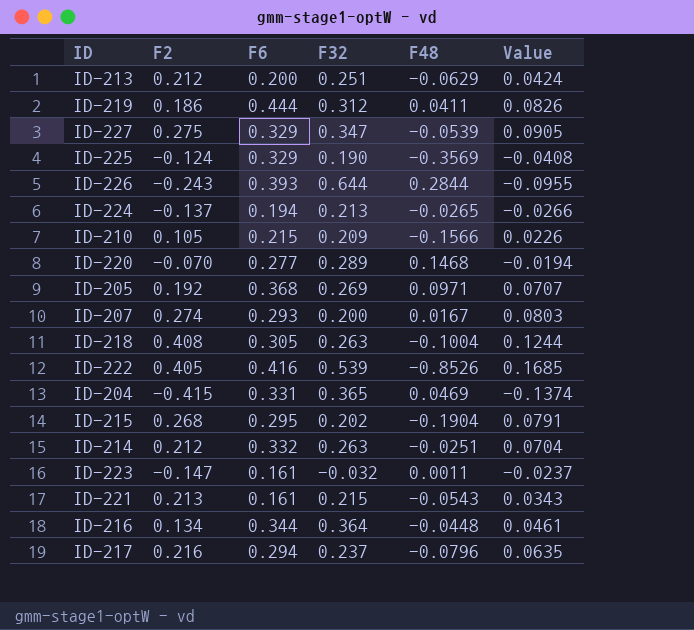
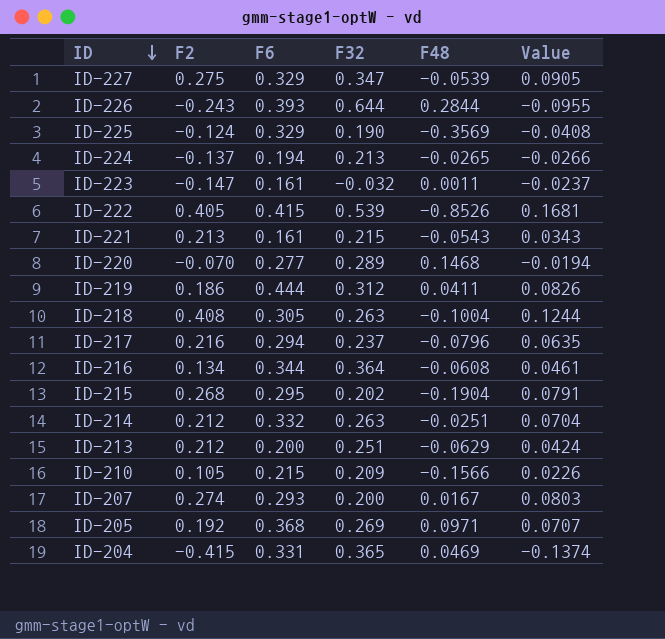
row order: none -> ID descending
ID-222 | F6: 0.416 -> 0.415
ID-222 | Value: 0.1685 -> 0.1681
ID-216 | F48: -0.0448 -> -0.0608

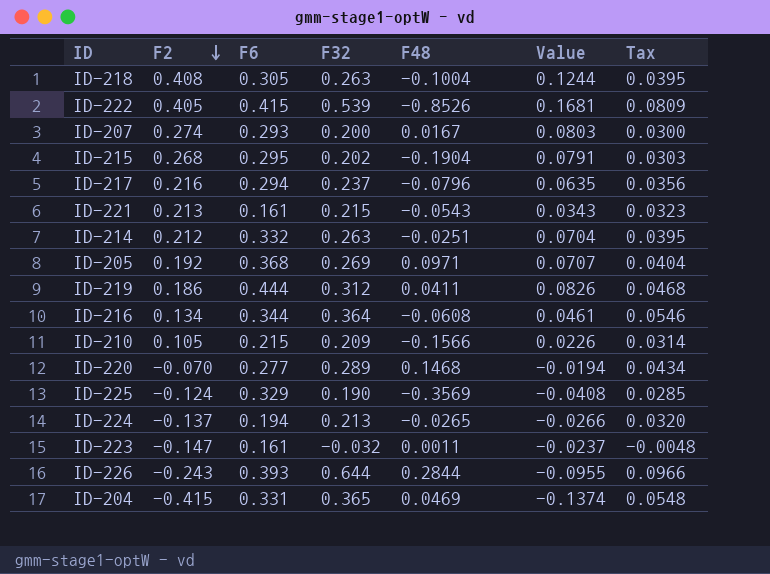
row order: ID descending -> F2 descending
column Tax | formula: none -> [F32] * 0.15
row ID-227: 0.275 | 0.329 | 0.347 | -0.0539 | 0.0905 -> none
row ID-213: 0.212 | 0.200 | 0.251 | -0.0629 | 0.0424 -> none

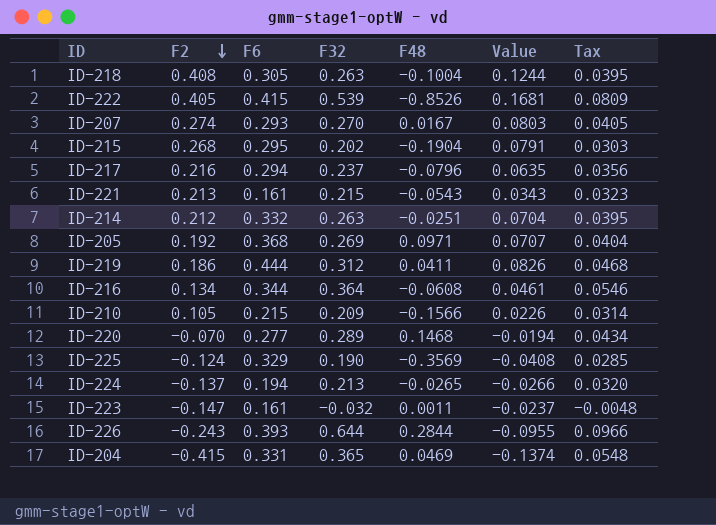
ID-207 | F32: 0.200 -> 0.270
ID-207 | Tax: 0.0300 -> 0.0405

